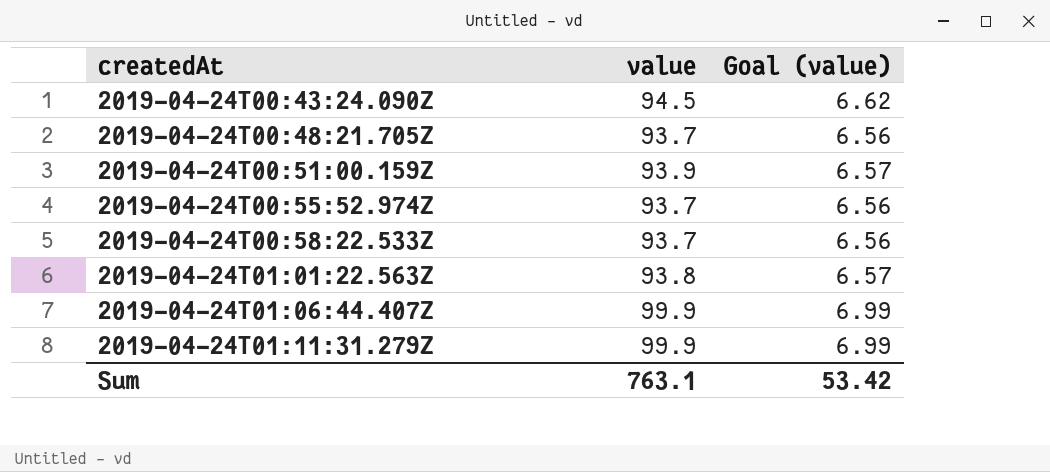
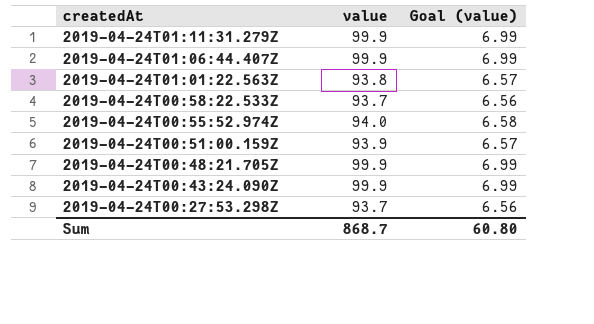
row order: createdAt ascending -> createdAt descending
2019-04-24T00:55:52.974Z | value: 93.7 -> 94.0
2019-04-24T00:55:52.974Z | Goal (value): 6.56 -> 6.58
2019-04-24T00:48:21.705Z | value: 93.7 -> 99.9
2019-04-24T00:48:21.705Z | Goal (value): 6.56 -> 6.99
2019-04-24T00:43:24.090Z | value: 94.5 -> 99.9
2019-04-24T00:43:24.090Z | Goal (value): 6.62 -> 6.99
row 2019-04-24T00:27:53.298Z: none -> 93.7 | 6.56
Sum | value: 763.1 -> 868.7
Sum | Goal (value): 53.42 -> 60.80

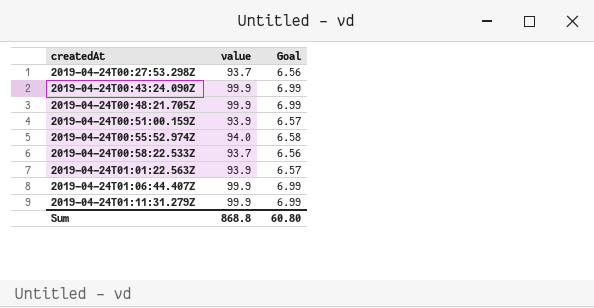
row order: createdAt descending -> createdAt ascending
column name: Goal (value) -> Goal
2019-04-24T01:01:22.563Z | value: 93.8 -> 93.9
Sum | value: 868.7 -> 868.8

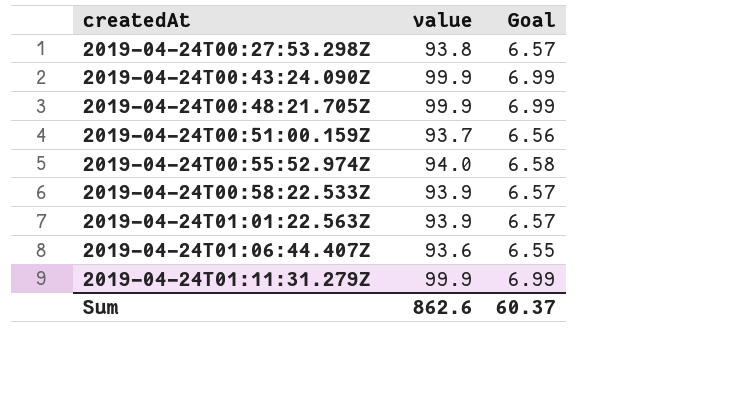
2019-04-24T00:27:53.298Z | value: 93.7 -> 93.8
2019-04-24T00:27:53.298Z | Goal: 6.56 -> 6.57
2019-04-24T00:51:00.159Z | value: 93.9 -> 93.7
2019-04-24T00:51:00.159Z | Goal: 6.57 -> 6.56
2019-04-24T00:58:22.533Z | value: 93.7 -> 93.9
2019-04-24T00:58:22.533Z | Goal: 6.56 -> 6.57
2019-04-24T01:06:44.407Z | value: 99.9 -> 93.6
2019-04-24T01:06:44.407Z | Goal: 6.99 -> 6.55
Sum | value: 868.8 -> 862.6
Sum | Goal: 60.80 -> 60.37

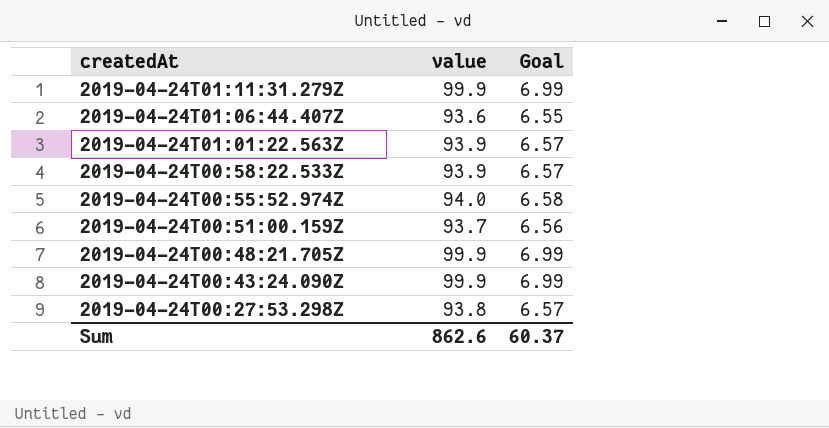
row order: createdAt ascending -> createdAt descending

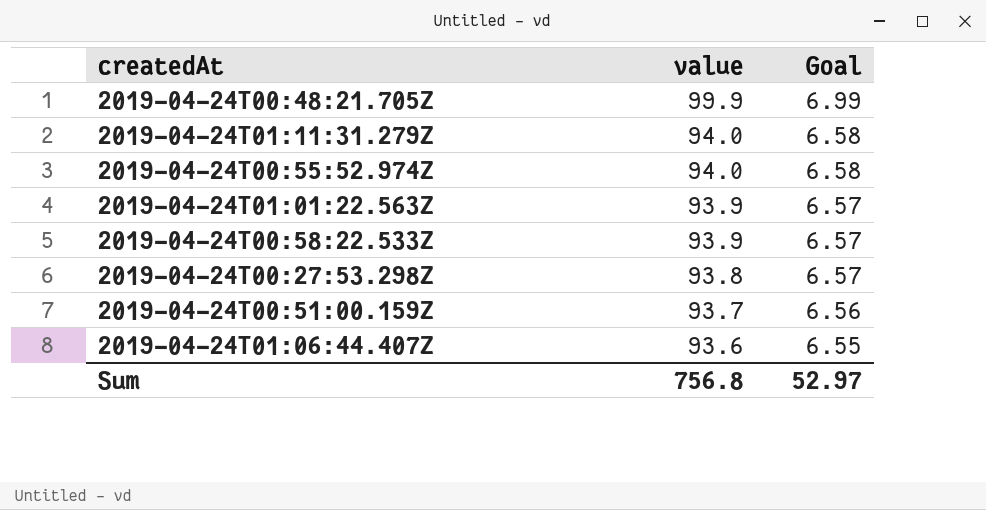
row order: createdAt descending -> value descending
row 2019-04-24T00:43:24.090Z: 99.9 | 6.99 -> none
2019-04-24T01:11:31.279Z | value: 99.9 -> 94.0
2019-04-24T01:11:31.279Z | Goal: 6.99 -> 6.58
Sum | value: 862.6 -> 756.8
Sum | Goal: 60.37 -> 52.97

